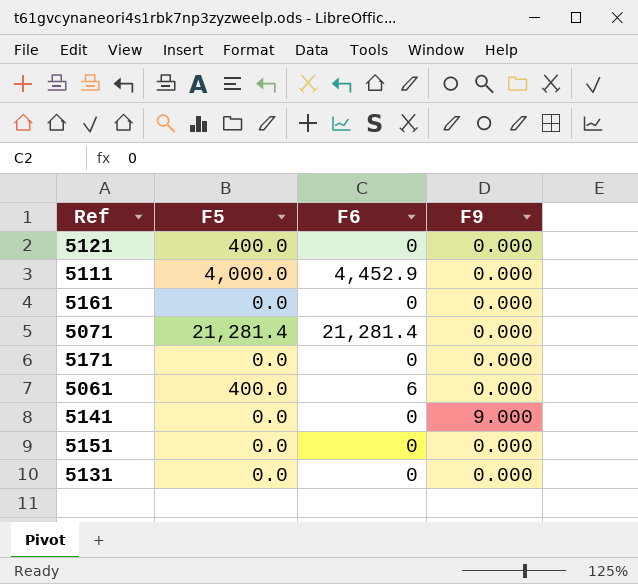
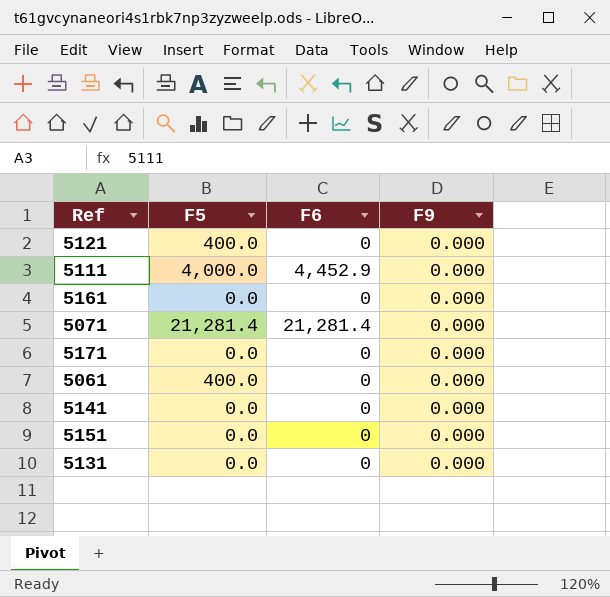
5061 | F6: 6 -> 0
5141 | F9: 9.000 -> 0.000

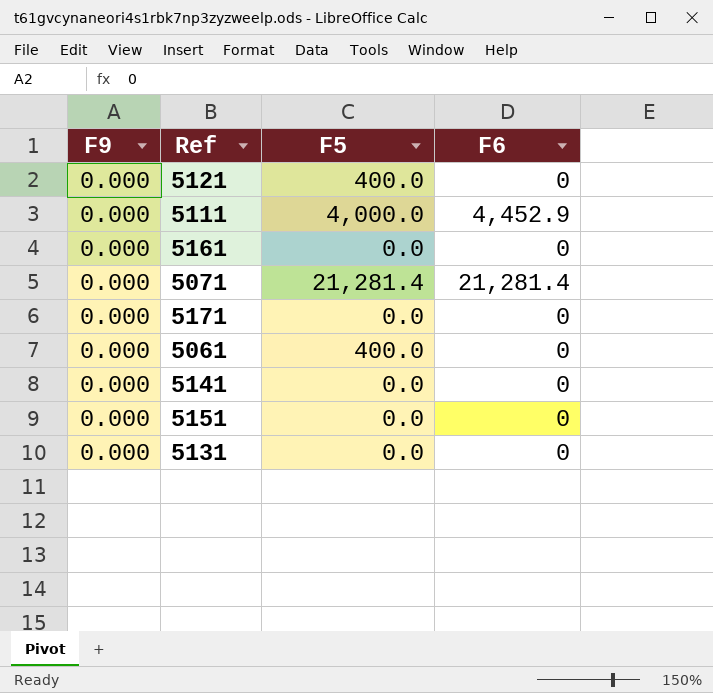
column F9 | position: 4 -> 1

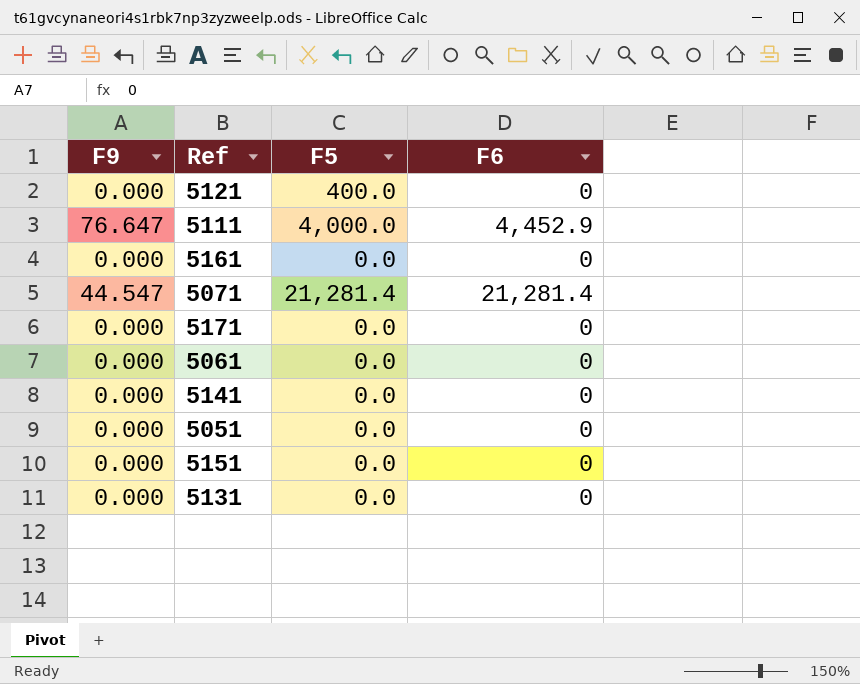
5111 | F9: 0.000 -> 76.647
5071 | F9: 0.000 -> 44.547
5061 | F5: 400.0 -> 0.0
row 5051: none -> 0.000 | 0.0 | 0

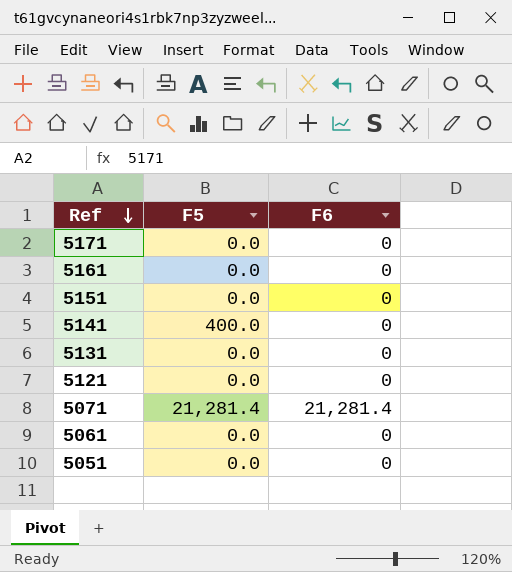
row order: none -> Ref descending
column F9 | position: 1 -> none
row 5111: 76.647 | 4,000.0 | 4,452.9 -> none
5141 | F5: 0.0 -> 400.0
5121 | F5: 400.0 -> 0.0

